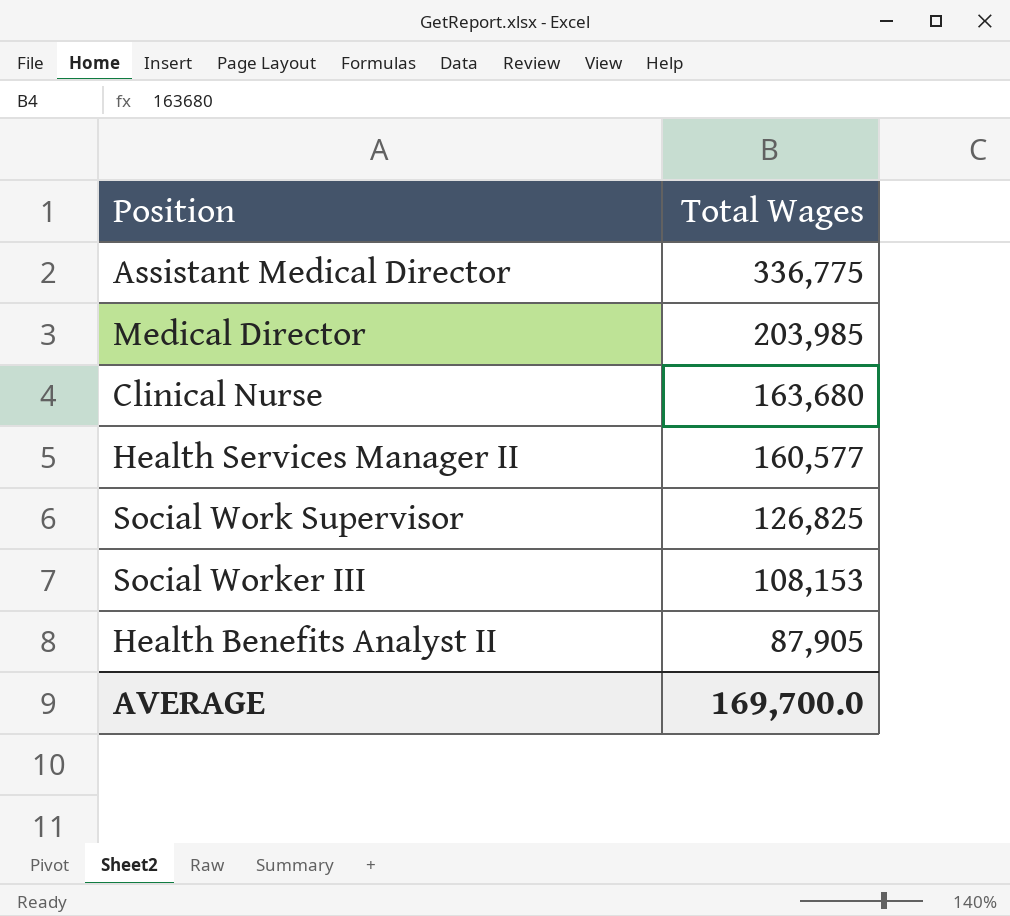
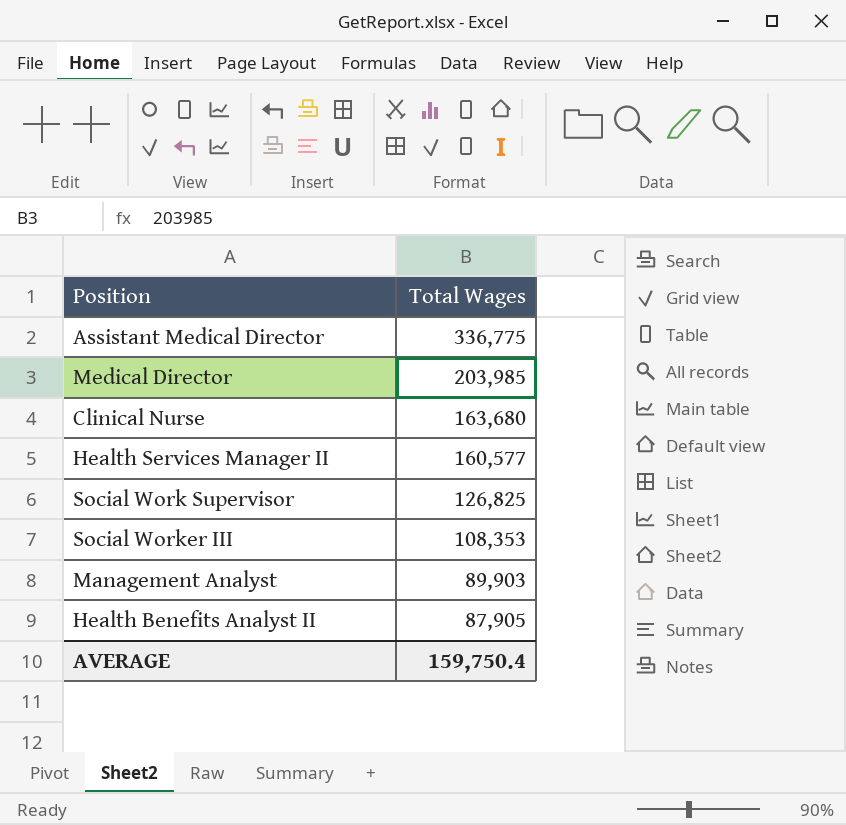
Social Worker III | Total Wages: 108,153 -> 108,353
row Management Analyst: none -> 89,903
AVERAGE | Total Wages: 169,700.0 -> 159,750.4

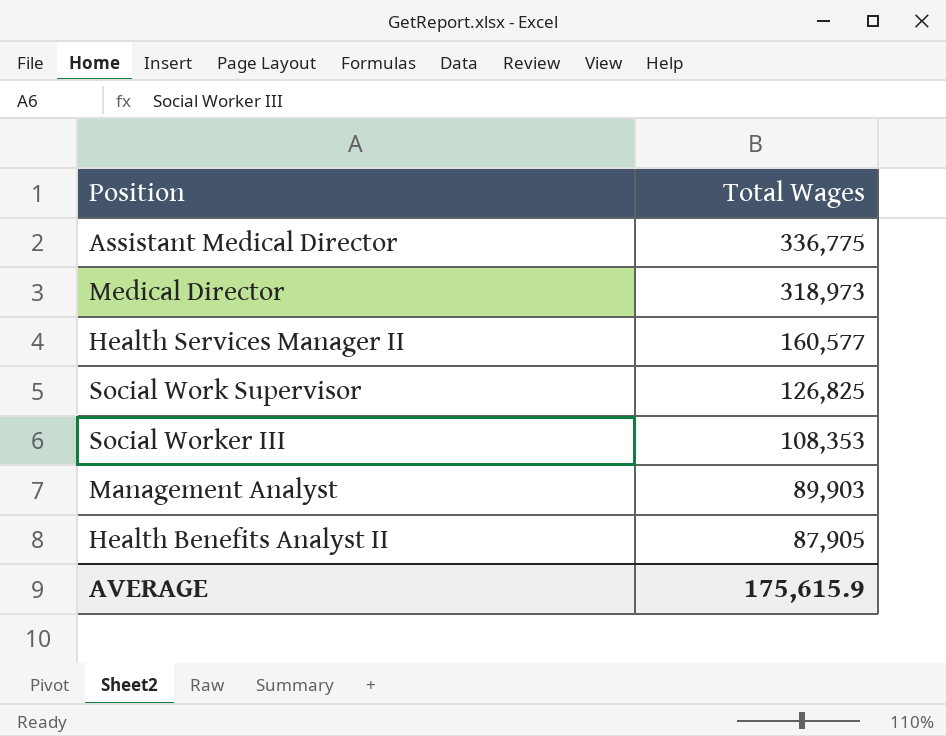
row Clinical Nurse: 163,680 -> none
Medical Director | Total Wages: 203,985 -> 318,973
AVERAGE | Total Wages: 159,750.4 -> 175,615.9

